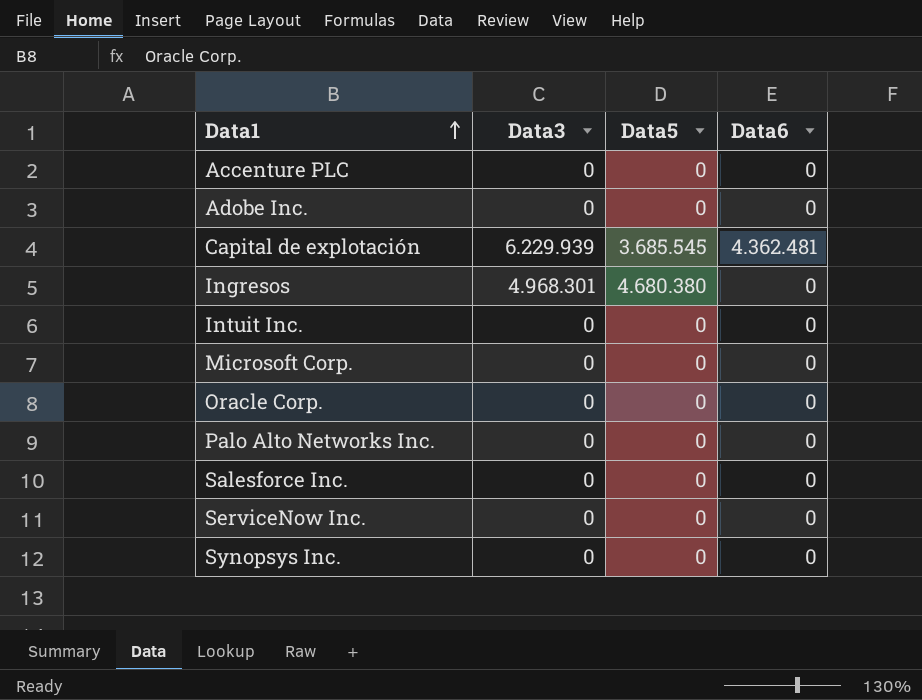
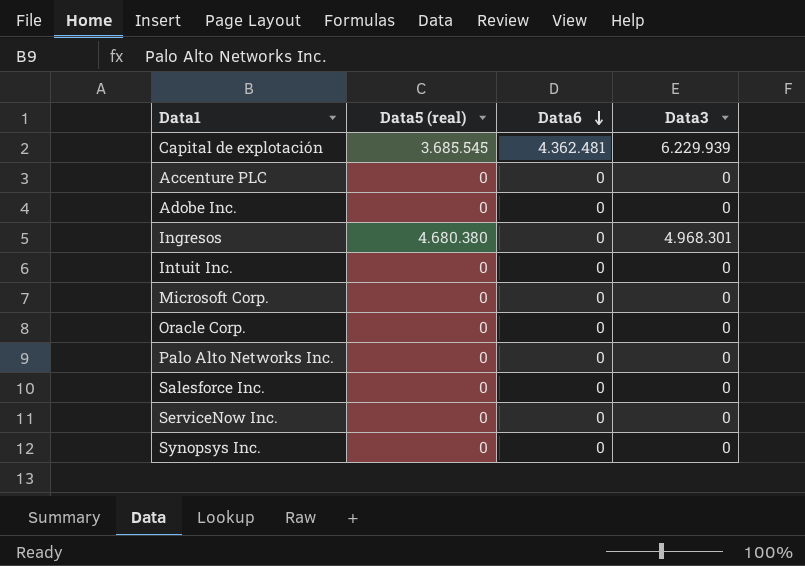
row order: Data1 ascending -> Data6 descending
column name: Data5 -> Data5 (real)
column Data3 | position: 2 -> 4

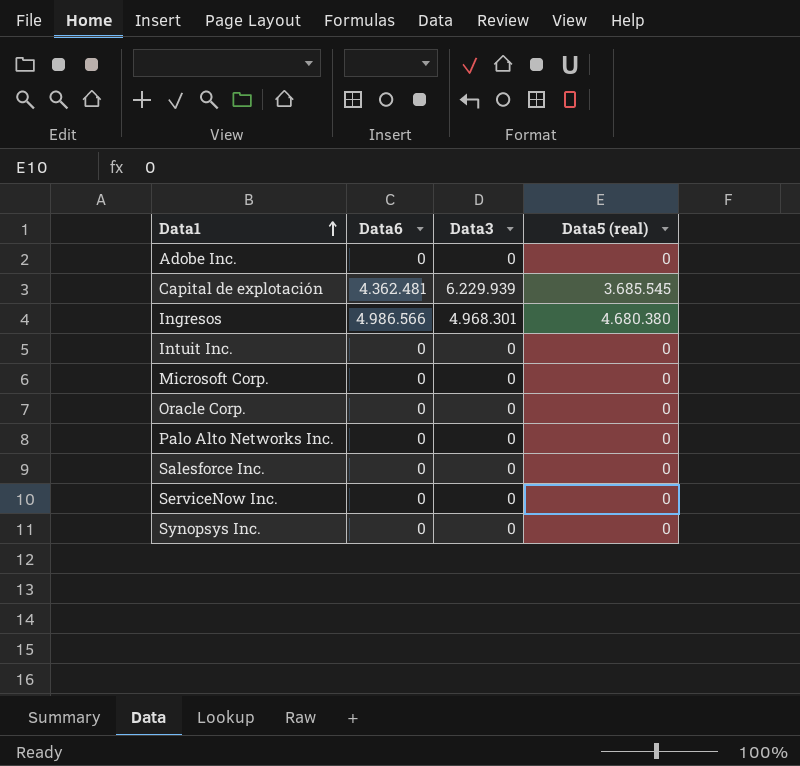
row order: Data6 descending -> Data1 ascending
column Data5 (real) | position: 2 -> 4
row Accenture PLC: 0 | 0 | 0 -> none
Ingresos | Data6: 0 -> 4.986.566

